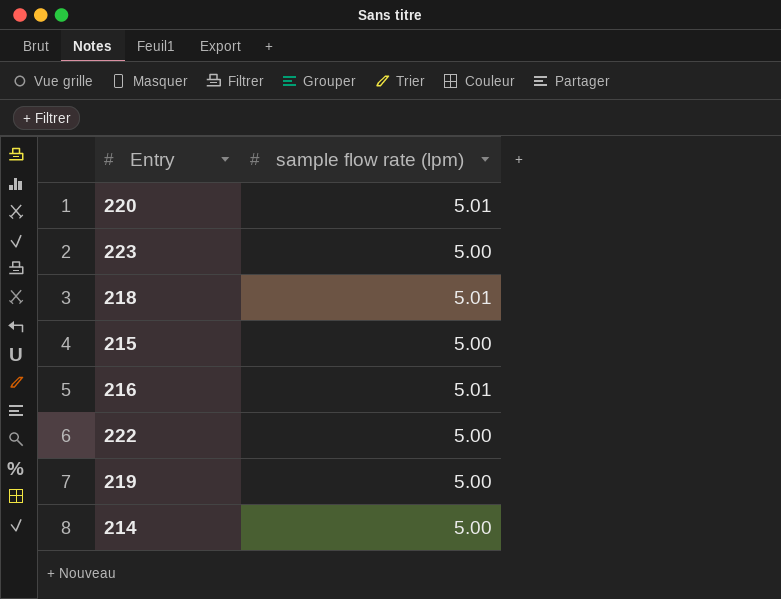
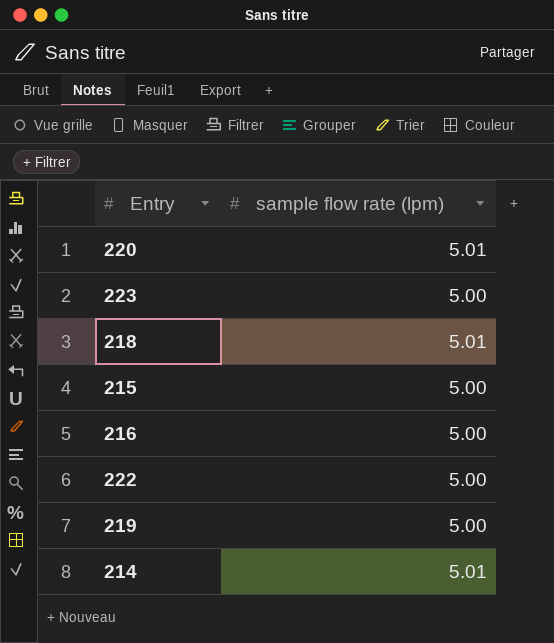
216 | sample flow rate (lpm): 5.01 -> 5.00
214 | sample flow rate (lpm): 5.00 -> 5.01

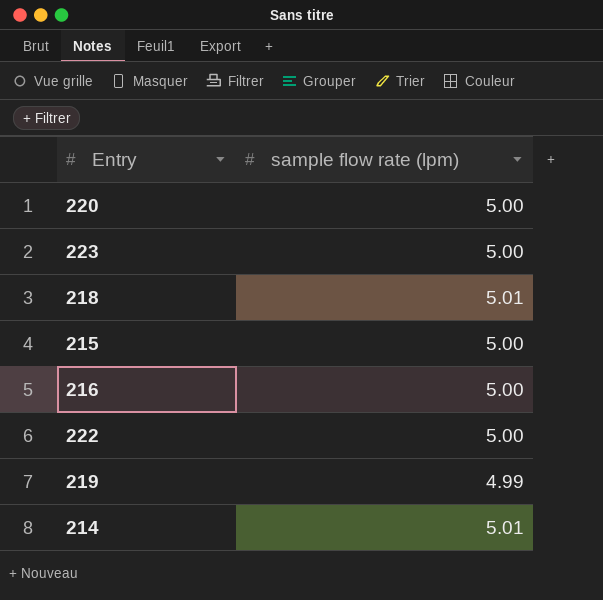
220 | sample flow rate (lpm): 5.01 -> 5.00
219 | sample flow rate (lpm): 5.00 -> 4.99

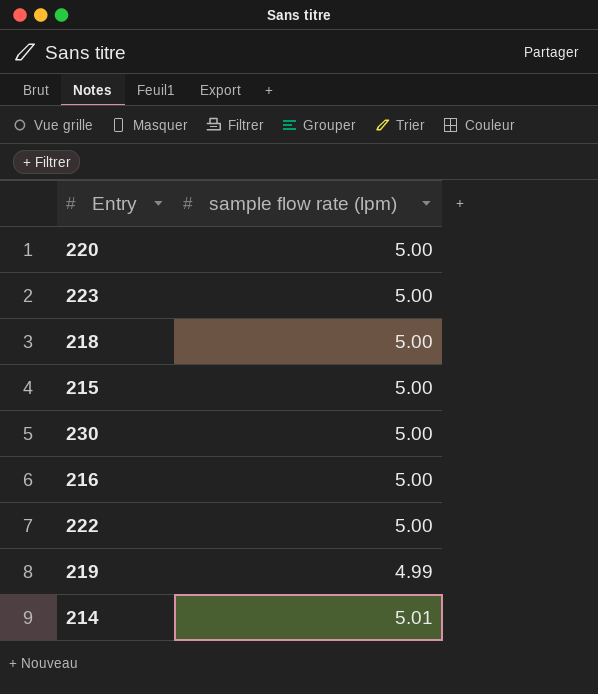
218 | sample flow rate (lpm): 5.01 -> 5.00
row 230: none -> 5.00

